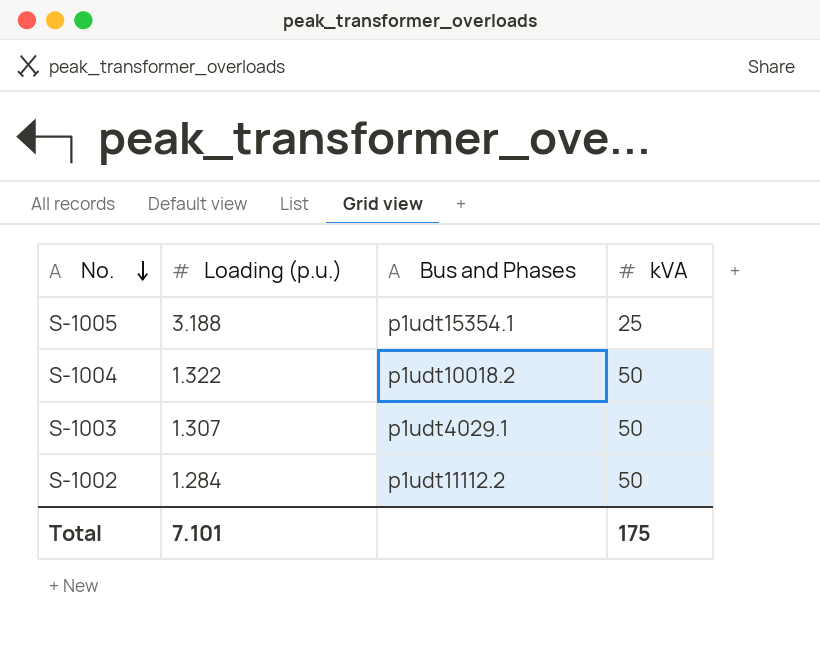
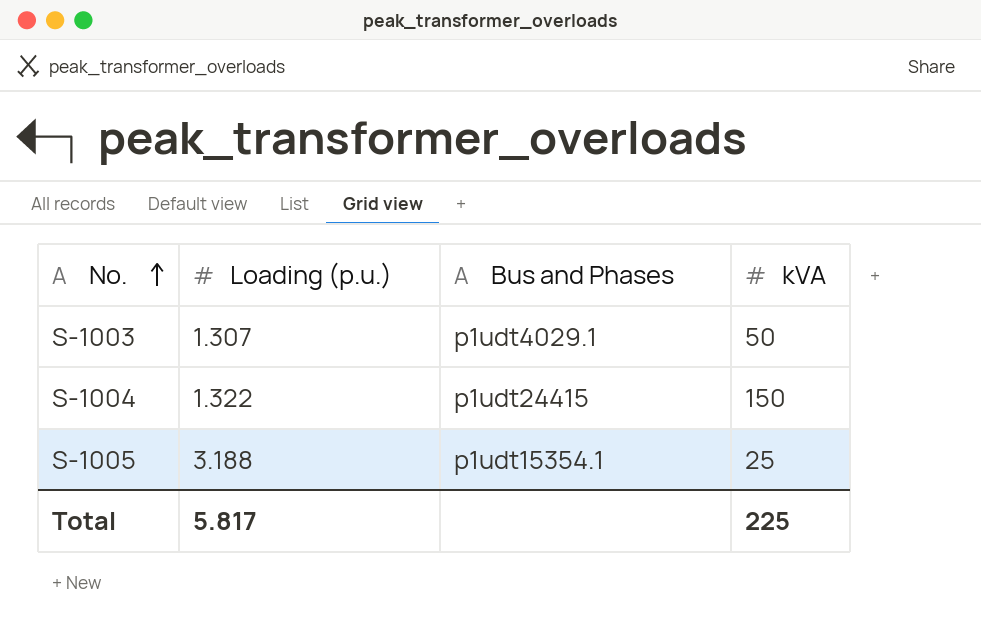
row order: No. descending -> No. ascending
row S-1002: 1.284 | p1udt11112.2 | 50 -> none
S-1004 | Bus and Phases: p1udt10018.2 -> p1udt24415
S-1004 | kVA: 50 -> 150
Total | Loading (p.u.): 7.101 -> 5.817
Total | kVA: 175 -> 225

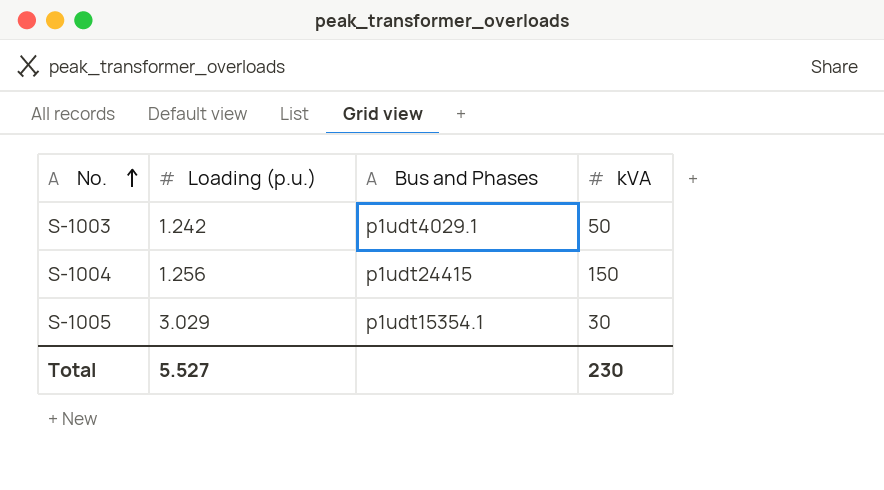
S-1003 | Loading (p.u.): 1.307 -> 1.242
S-1004 | Loading (p.u.): 1.322 -> 1.256
S-1005 | Loading (p.u.): 3.188 -> 3.029
S-1005 | kVA: 25 -> 30
Total | Loading (p.u.): 5.817 -> 5.527
Total | kVA: 225 -> 230

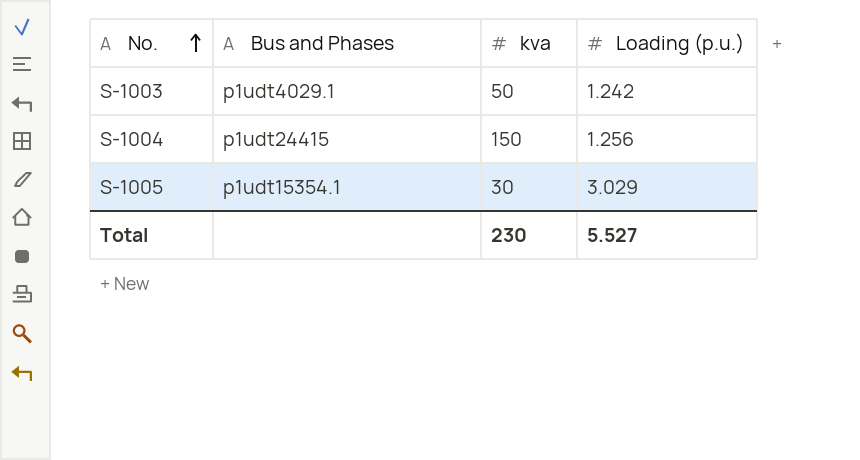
column name: kVA -> kva
column Loading (p.u.) | position: 2 -> 4

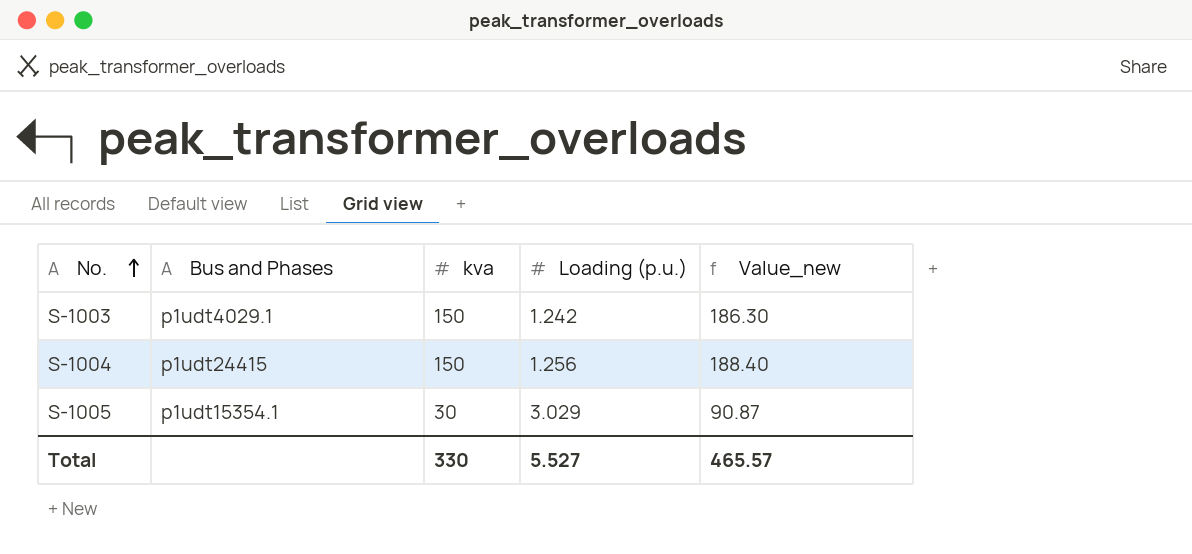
column Value_new | formula: none -> [kva] * [Loading (p.u.)]
S-1003 | kva: 50 -> 150
Total | kva: 230 -> 330

